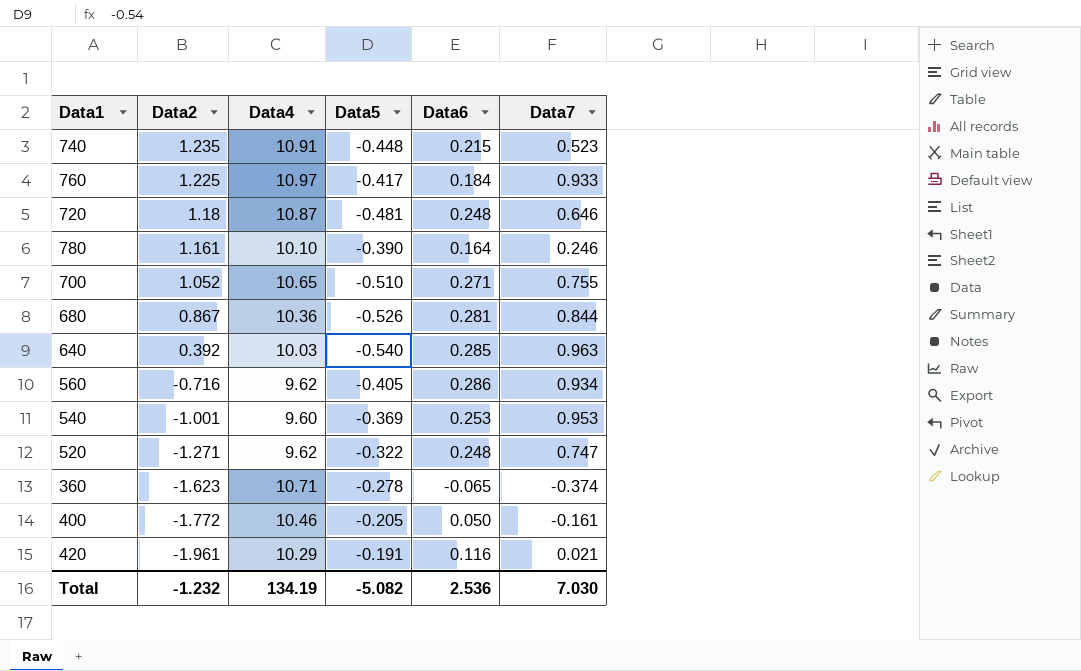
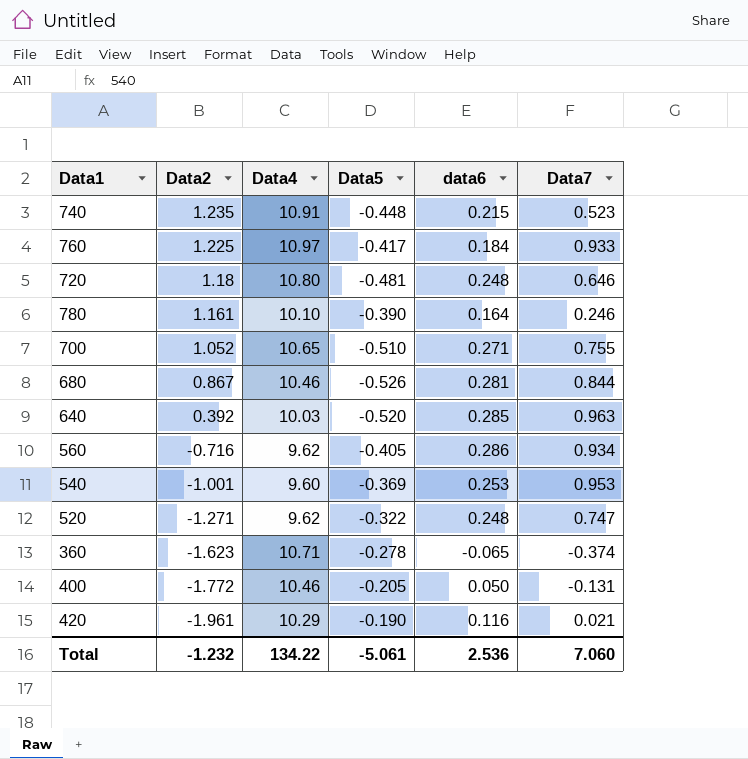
column name: Data6 -> data6
720 | Data4: 10.87 -> 10.80
680 | Data4: 10.36 -> 10.46
640 | Data5: -0.540 -> -0.520
400 | Data7: -0.161 -> -0.131
420 | Data5: -0.191 -> -0.190
Total | Data4: 134.19 -> 134.22
Total | Data5: -5.082 -> -5.061
Total | Data7: 7.030 -> 7.060

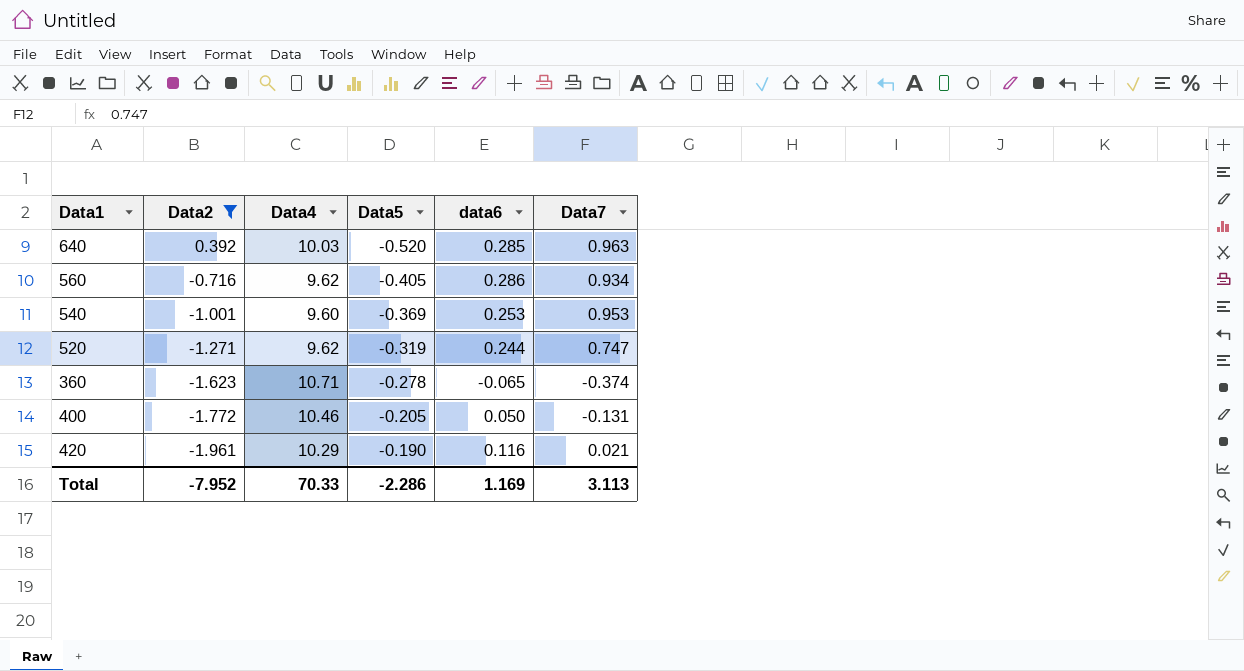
filter: none -> Data2 <= 0.392
520 | Data5: -0.322 -> -0.319
520 | data6: 0.248 -> 0.244
Total | Data2: -1.232 -> -7.952
Total | Data4: 134.22 -> 70.33
Total | Data5: -5.061 -> -2.286
Total | data6: 2.536 -> 1.169
Total | Data7: 7.060 -> 3.113

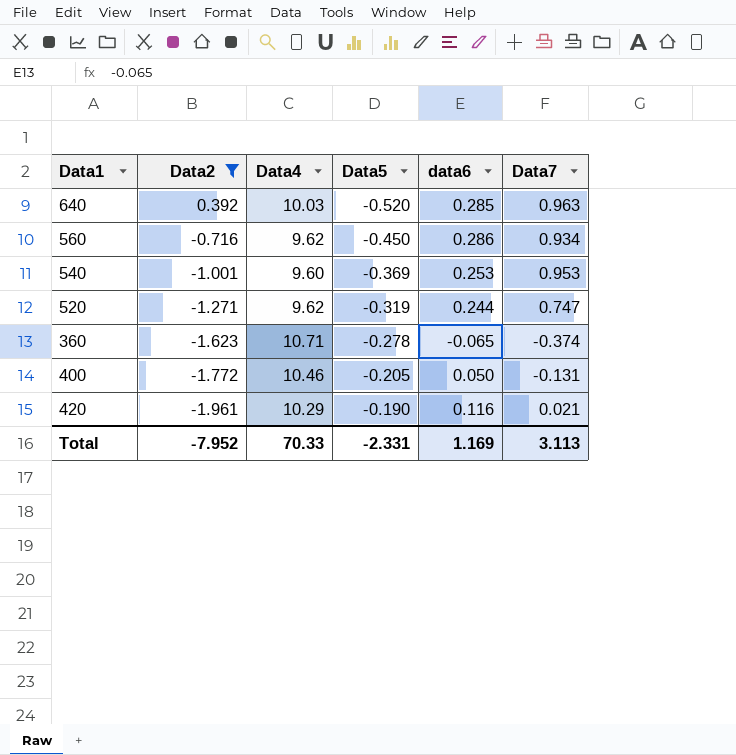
560 | Data5: -0.405 -> -0.450
Total | Data5: -2.286 -> -2.331

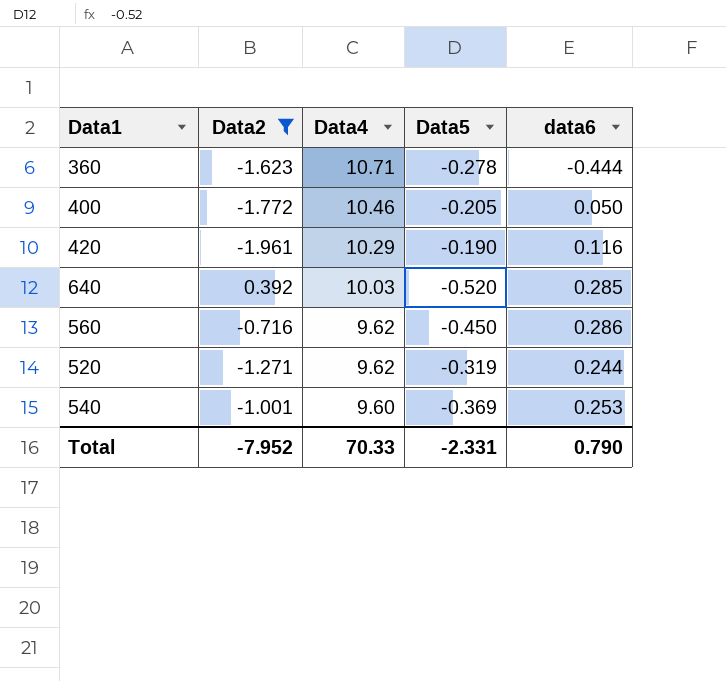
row order: Data2 descending -> Data4 descending
column Data7 | position: 6 -> none
360 | data6: -0.065 -> -0.444
Total | data6: 1.169 -> 0.790

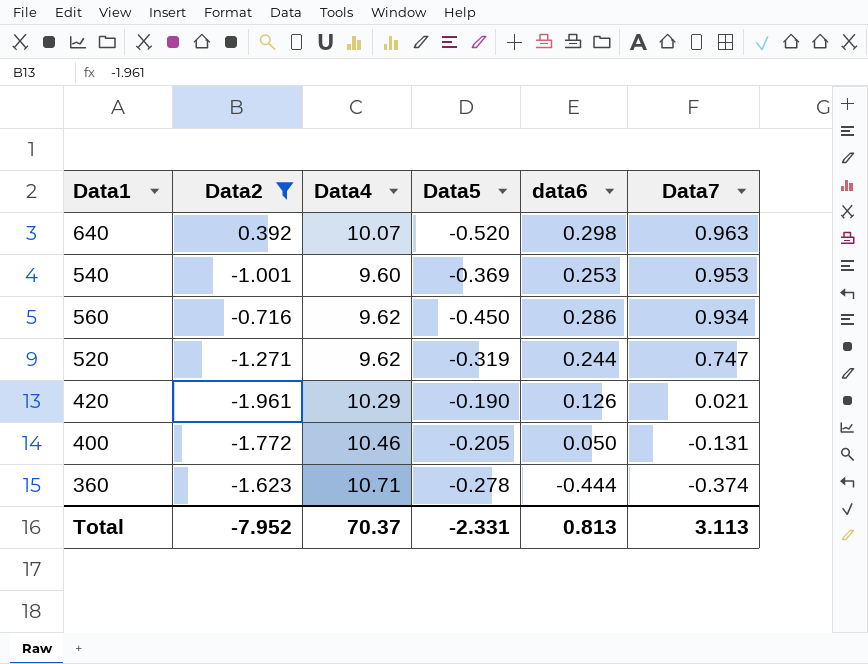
row order: Data4 descending -> Data7 descending
column Data7 | position: none -> 6
640 | Data4: 10.03 -> 10.07
640 | data6: 0.285 -> 0.298
420 | data6: 0.116 -> 0.126
Total | Data4: 70.33 -> 70.37
Total | data6: 0.790 -> 0.813

